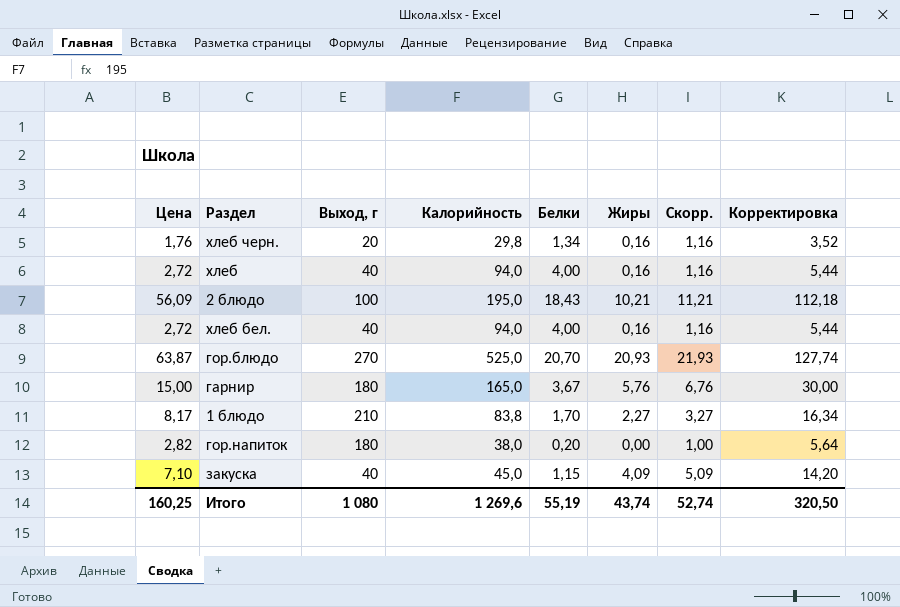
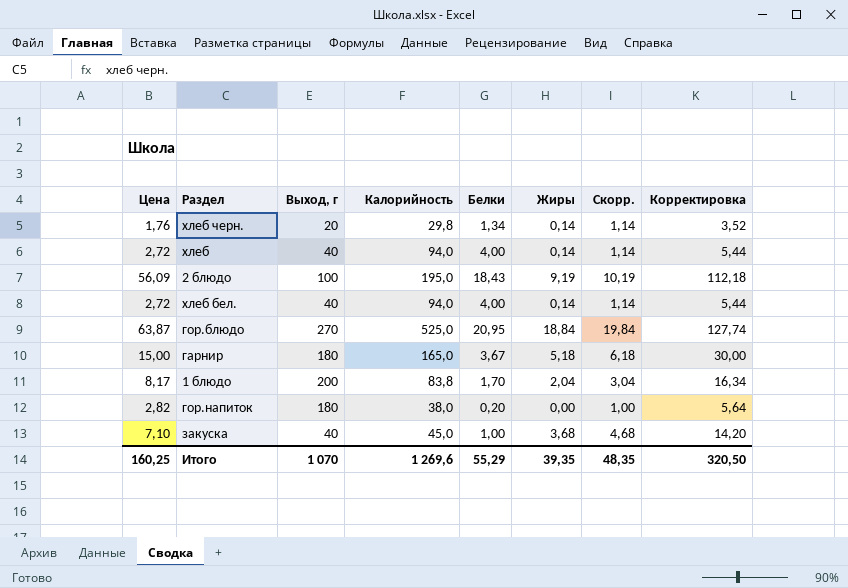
хлеб черн. | Жиры: 0,16 -> 0,14
хлеб черн. | Скорр.: 1,16 -> 1,14
хлеб | Жиры: 0,16 -> 0,14
хлеб | Скорр.: 1,16 -> 1,14
2 блюдо | Жиры: 10,21 -> 9,19
2 блюдо | Скорр.: 11,21 -> 10,19
хлеб бел. | Жиры: 0,16 -> 0,14
хлеб бел. | Скорр.: 1,16 -> 1,14
гор.блюдо | Белки: 20,70 -> 20,95
гор.блюдо | Жиры: 20,93 -> 18,84
гор.блюдо | Скорр.: 21,93 -> 19,84
гарнир | Жиры: 5,76 -> 5,18
гарнир | Скорр.: 6,76 -> 6,18
1 блюдо | Выход, г: 210 -> 200
1 блюдо | Жиры: 2,27 -> 2,04
1 блюдо | Скорр.: 3,27 -> 3,04
закуска | Белки: 1,15 -> 1,00
закуска | Жиры: 4,09 -> 3,68
закуска | Скорр.: 5,09 -> 4,68
Итого | Выход, г: 1 080 -> 1 070
Итого | Белки: 55,19 -> 55,29
Итого | Жиры: 43,74 -> 39,35
Итого | Скорр.: 52,74 -> 48,35

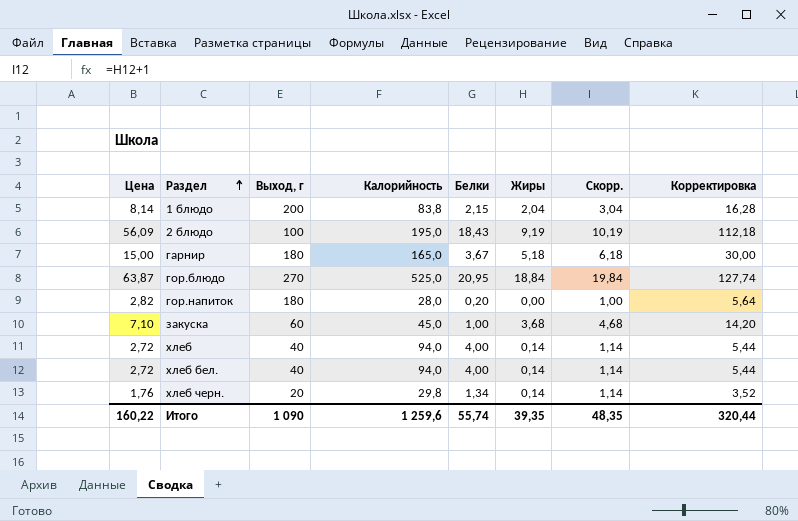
row order: none -> Раздел ascending
1 блюдо | Цена: 8,17 -> 8,14
1 блюдо | Белки: 1,70 -> 2,15
1 блюдо | Корректировка: 16,34 -> 16,28
гор.напиток | Калорийность: 38,0 -> 28,0
закуска | Выход, г: 40 -> 60
Итого | Цена: 160,25 -> 160,22
Итого | Выход, г: 1 070 -> 1 090
Итого | Калорийность: 1 269,6 -> 1 259,6
Итого | Белки: 55,29 -> 55,74
Итого | Корректировка: 320,50 -> 320,44

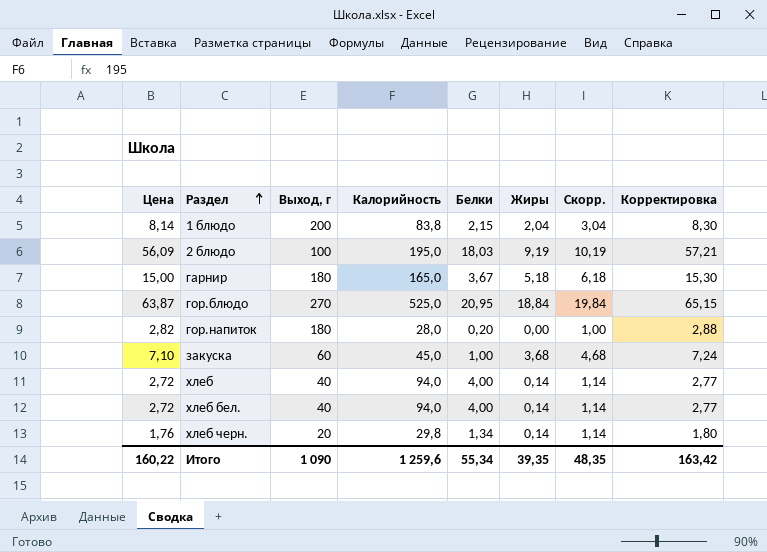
column Корректировка | formula: [Цена] * 2 -> [Цена] * 1,02
2 блюдо | Белки: 18,43 -> 18,03
Итого | Белки: 55,74 -> 55,34
Итого | Корректировка: 320,44 -> 163,42

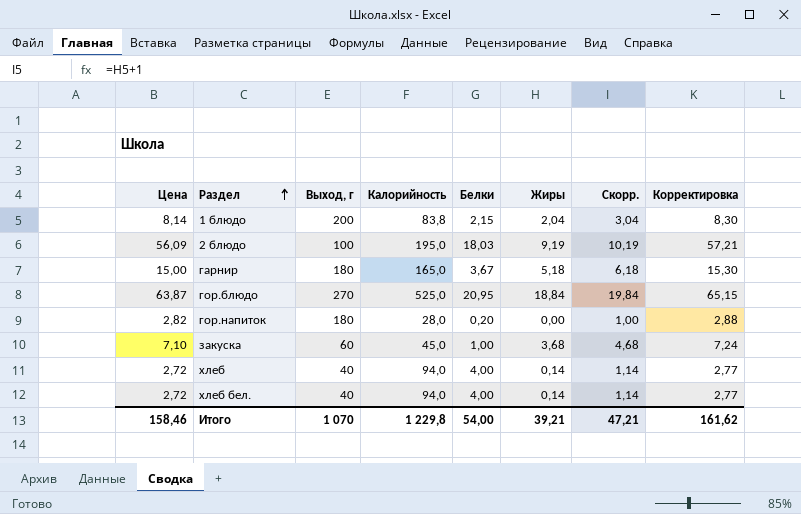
row хлеб черн.: 1,76 | 20 | 29,8 | 1,34 | 0,14 | 1,14 | 1,80 -> none
Итого | Цена: 160,22 -> 158,46
Итого | Выход, г: 1 090 -> 1 070
Итого | Калорийность: 1 259,6 -> 1 229,8
Итого | Белки: 55,34 -> 54,00
Итого | Жиры: 39,35 -> 39,21
Итого | Скорр.: 48,35 -> 47,21
Итого | Корректировка: 163,42 -> 161,62

